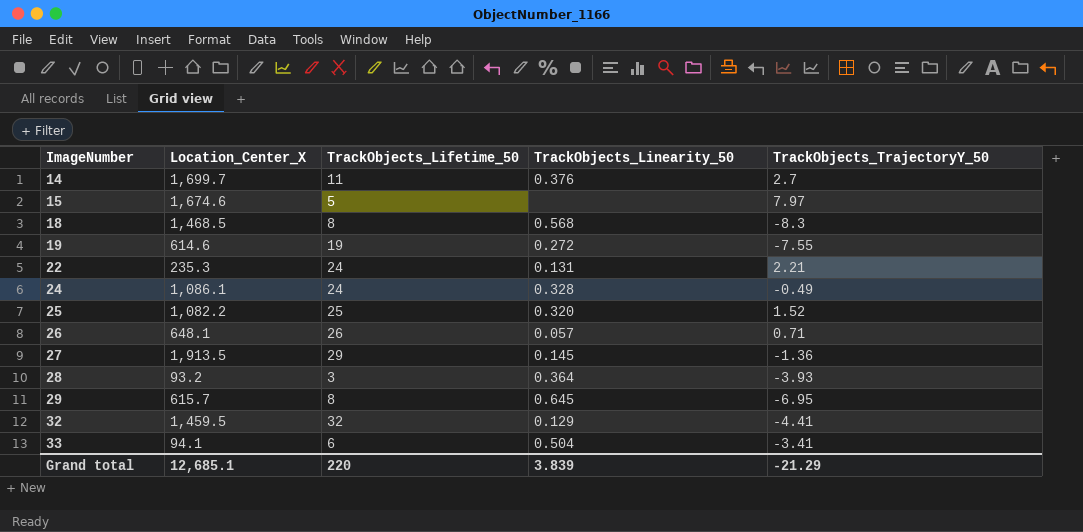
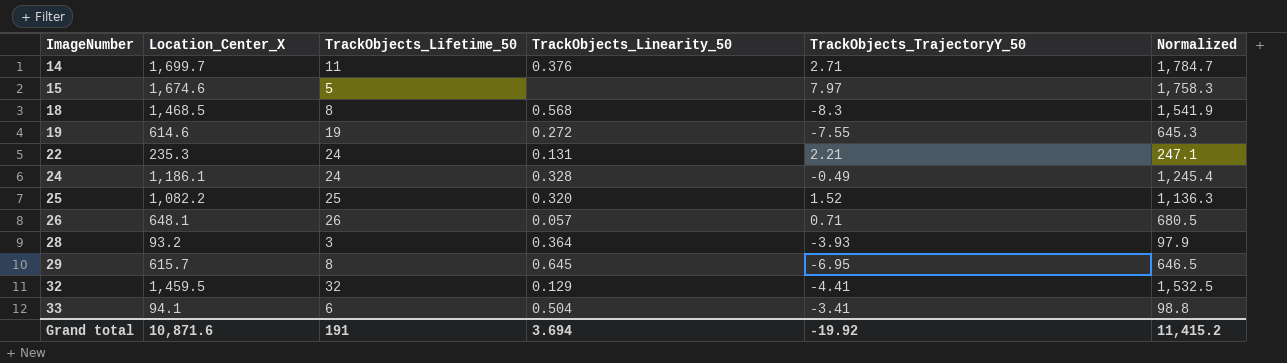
column Normalized | formula: none -> [Location_Center_X] * 1.05
row 27: 1,913.5 | 29 | 0.145 | -1.36 -> none
14 | TrackObjects_TrajectoryY_50: 2.7 -> 2.71
24 | Location_Center_X: 1,086.1 -> 1,186.1
Grand total | Location_Center_X: 12,685.1 -> 10,871.6
Grand total | TrackObjects_Lifetime_50: 220 -> 191
Grand total | TrackObjects_Linearity_50: 3.839 -> 3.694
Grand total | TrackObjects_TrajectoryY_50: -21.29 -> -19.92

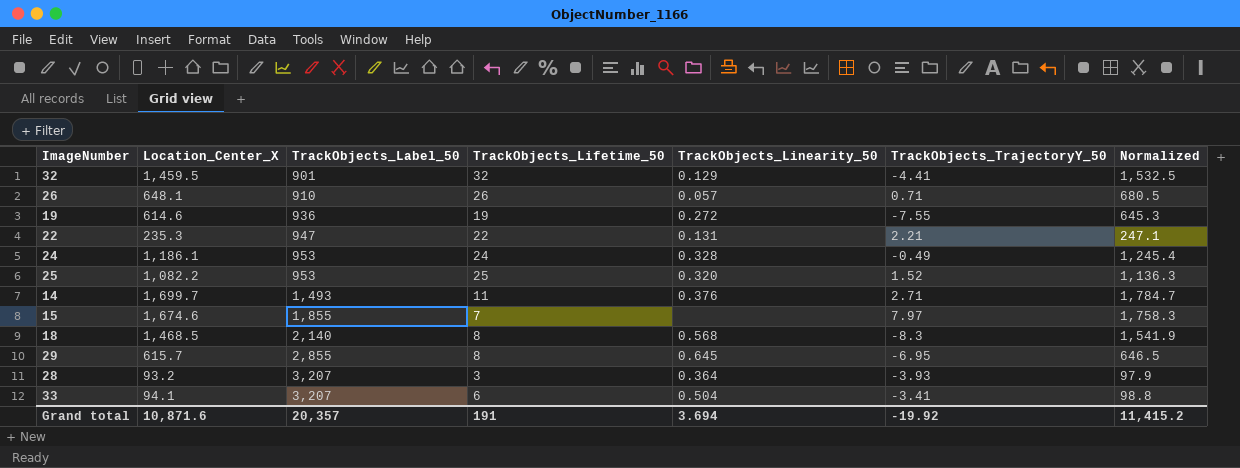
row order: ImageNumber ascending -> TrackObjects_Label_50 ascending
column TrackObjects_Label_50 | position: none -> 3
22 | TrackObjects_Lifetime_50: 24 -> 22
15 | TrackObjects_Lifetime_50: 5 -> 7

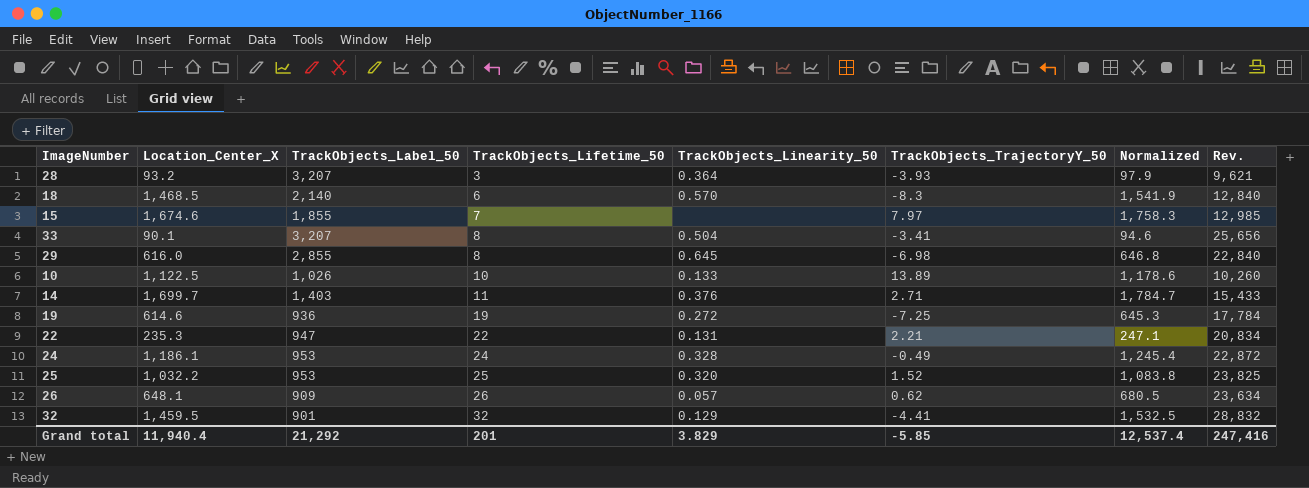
row order: TrackObjects_Label_50 ascending -> TrackObjects_Lifetime_50 ascending
column Rev. | formula: none -> [TrackObjects_Label_50] * [TrackObjects_Lifetime_50]
18 | TrackObjects_Lifetime_50: 8 -> 6
18 | TrackObjects_Linearity_50: 0.568 -> 0.570
33 | Location_Center_X: 94.1 -> 90.1
33 | TrackObjects_Lifetime_50: 6 -> 8
33 | Normalized: 98.8 -> 94.6
29 | Location_Center_X: 615.7 -> 616.0
29 | TrackObjects_TrajectoryY_50: -6.95 -> -6.98
29 | Normalized: 646.5 -> 646.8
row 10: none -> 1,122.5 | 1,026 | 10 | 0.133 | 13.89 | 1,178.6 | 10,260
14 | TrackObjects_Label_50: 1,493 -> 1,403
19 | TrackObjects_TrajectoryY_50: -7.55 -> -7.25
25 | Location_Center_X: 1,082.2 -> 1,032.2
25 | Normalized: 1,136.3 -> 1,083.8
26 | TrackObjects_Label_50: 910 -> 909
26 | TrackObjects_TrajectoryY_50: 0.71 -> 0.62
Grand total | Location_Center_X: 10,871.6 -> 11,940.4
Grand total | TrackObjects_Label_50: 20,357 -> 21,292
Grand total | TrackObjects_Lifetime_50: 191 -> 201
Grand total | TrackObjects_Linearity_50: 3.694 -> 3.829
Grand total | TrackObjects_TrajectoryY_50: -19.92 -> -5.85
Grand total | Normalized: 11,415.2 -> 12,537.4

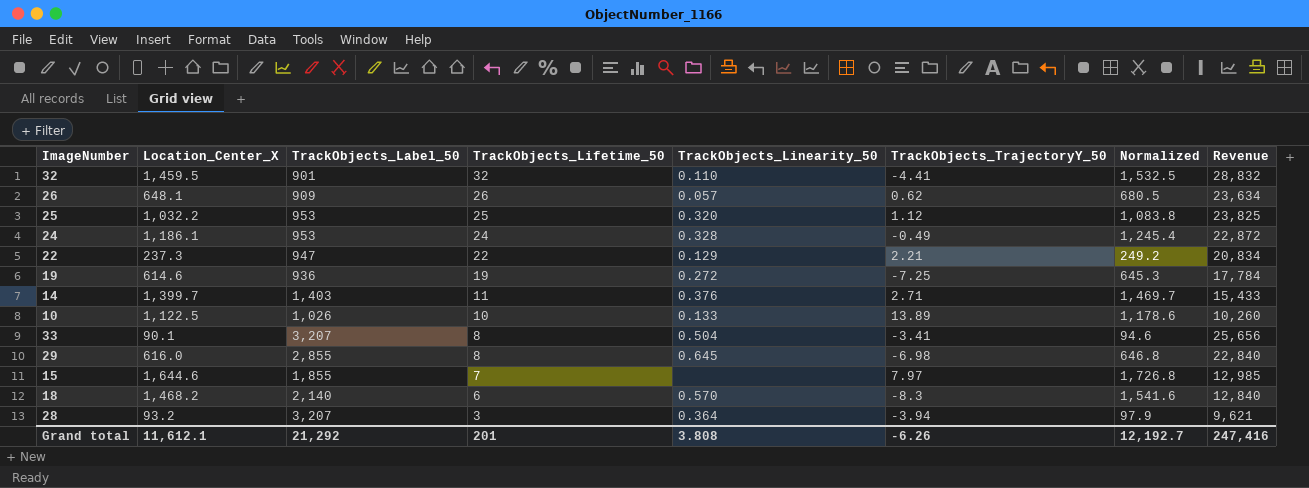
row order: TrackObjects_Lifetime_50 ascending -> TrackObjects_Lifetime_50 descending
column name: Rev. -> Revenue
32 | TrackObjects_Linearity_50: 0.129 -> 0.110
25 | TrackObjects_TrajectoryY_50: 1.52 -> 1.12
22 | Location_Center_X: 235.3 -> 237.3
22 | TrackObjects_Linearity_50: 0.131 -> 0.129
22 | Normalized: 247.1 -> 249.2
14 | Location_Center_X: 1,699.7 -> 1,399.7
14 | Normalized: 1,784.7 -> 1,469.7
15 | Location_Center_X: 1,674.6 -> 1,644.6
15 | Normalized: 1,758.3 -> 1,726.8
18 | Location_Center_X: 1,468.5 -> 1,468.2
18 | Normalized: 1,541.9 -> 1,541.6
28 | TrackObjects_TrajectoryY_50: -3.93 -> -3.94
Grand total | Location_Center_X: 11,940.4 -> 11,612.1
Grand total | TrackObjects_Linearity_50: 3.829 -> 3.808
Grand total | TrackObjects_TrajectoryY_50: -5.85 -> -6.26
Grand total | Normalized: 12,537.4 -> 12,192.7

